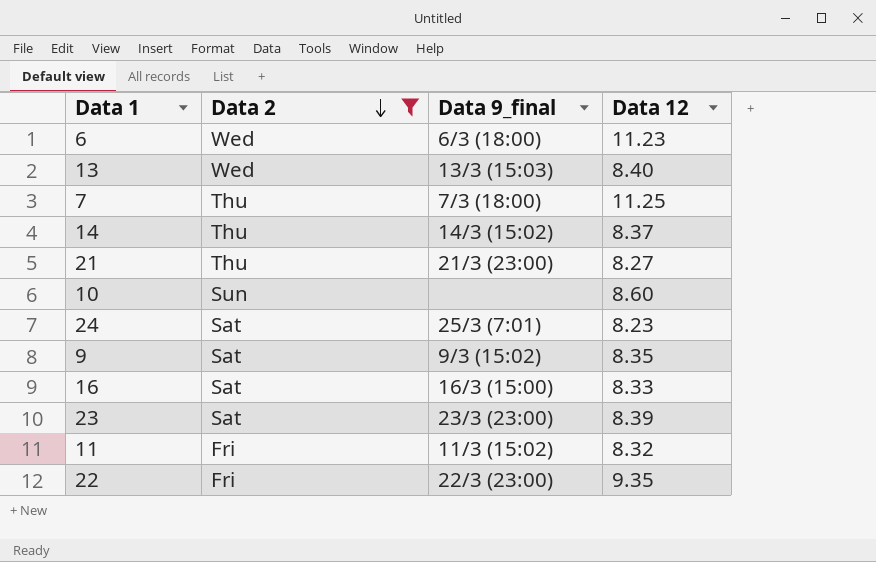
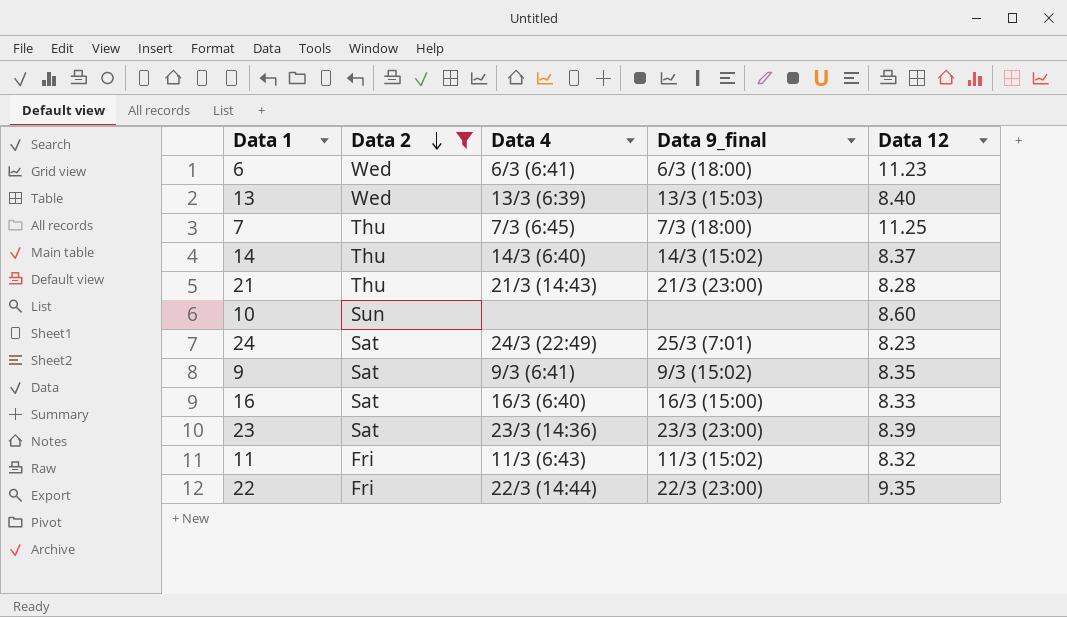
column Data 4 | position: none -> 3
21 | Data 12: 8.27 -> 8.28

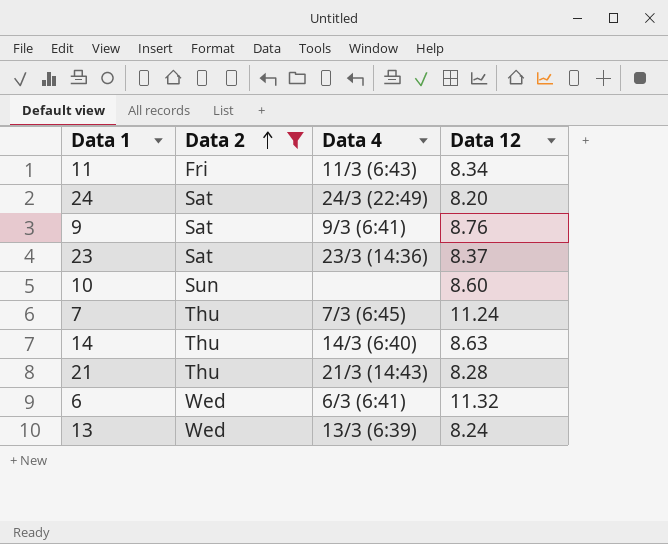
row order: Data 2 descending -> Data 2 ascending
column Data 9_final | position: 4 -> none
row 16: Sat | 16/3 (6:40) | 16/3 (15:00) | 8.33 -> none
row 22: Fri | 22/3 (14:44) | 22/3 (23:00) | 9.35 -> none
11 | Data 12: 8.32 -> 8.34
24 | Data 12: 8.23 -> 8.20
9 | Data 12: 8.35 -> 8.76
23 | Data 12: 8.39 -> 8.37
7 | Data 12: 11.25 -> 11.24
14 | Data 12: 8.37 -> 8.63
6 | Data 12: 11.23 -> 11.32
13 | Data 12: 8.40 -> 8.24

